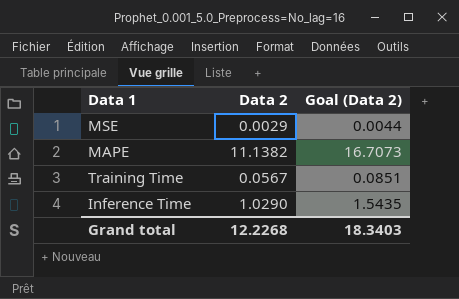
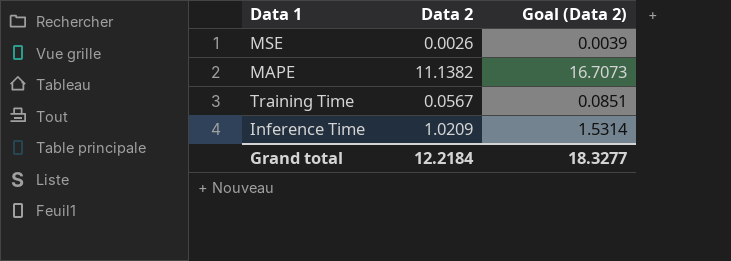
MSE | Data 2: 0.0029 -> 0.0026
MSE | Goal (Data 2): 0.0044 -> 0.0039
Inference Time | Data 2: 1.0290 -> 1.0209
Inference Time | Goal (Data 2): 1.5435 -> 1.5314
Grand total | Data 2: 12.2268 -> 12.2184
Grand total | Goal (Data 2): 18.3403 -> 18.3277

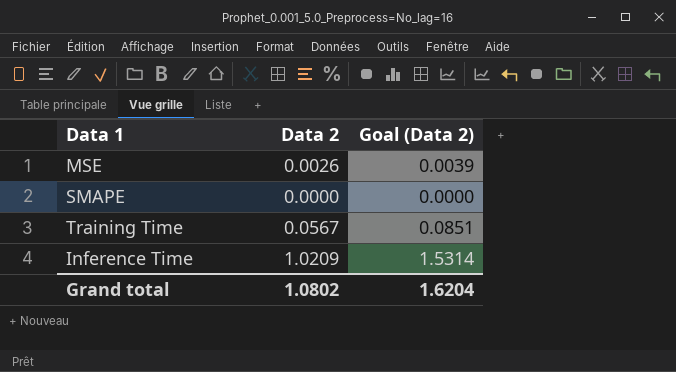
row MAPE: 11.1382 | 16.7073 -> none
row SMAPE: none -> 0.0000 | 0.0000
Grand total | Data 2: 12.2184 -> 1.0802
Grand total | Goal (Data 2): 18.3277 -> 1.6204

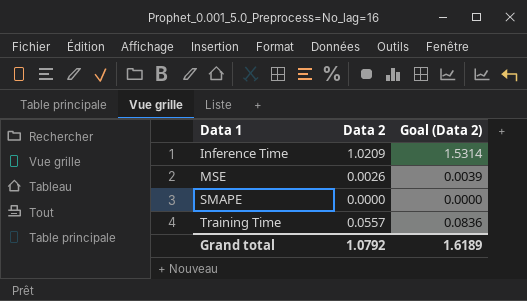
row order: none -> Data 1 ascending
Training Time | Data 2: 0.0567 -> 0.0557
Training Time | Goal (Data 2): 0.0851 -> 0.0836
Grand total | Data 2: 1.0802 -> 1.0792
Grand total | Goal (Data 2): 1.6204 -> 1.6189

